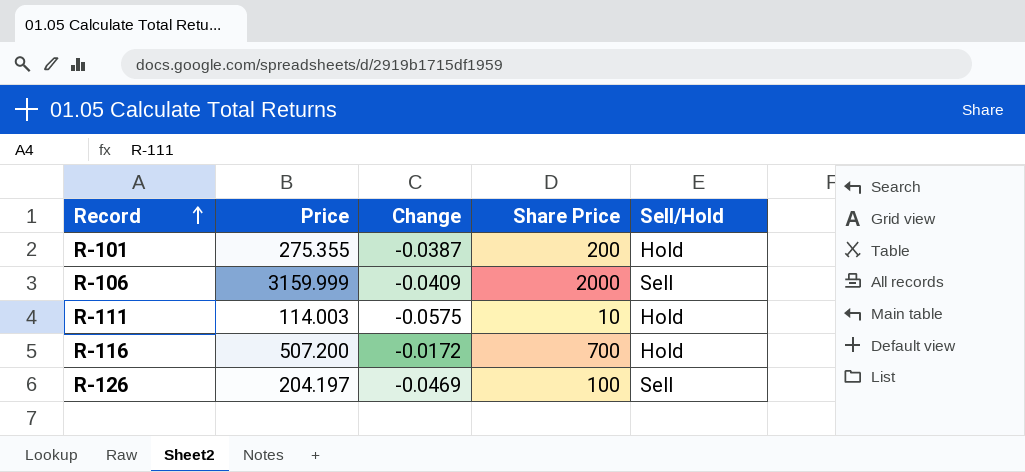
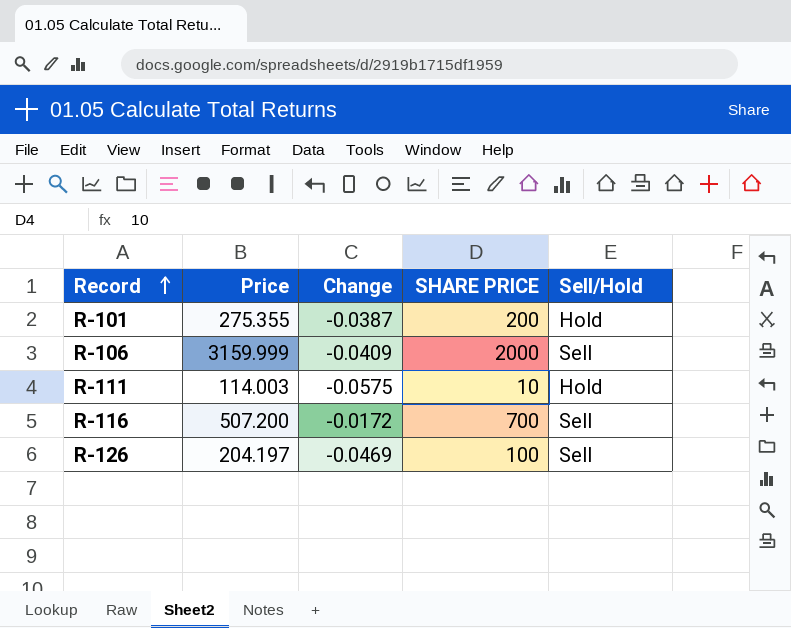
column name: Share Price -> SHARE PRICE
R-116 | Sell/Hold: Hold -> Sell

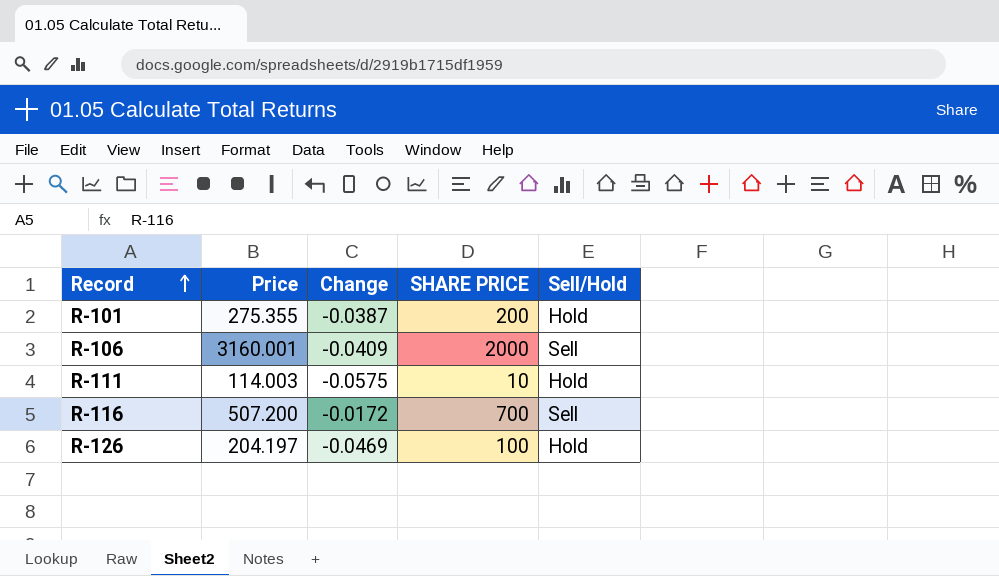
R-106 | Price: 3159.999 -> 3160.001
R-126 | Sell/Hold: Sell -> Hold

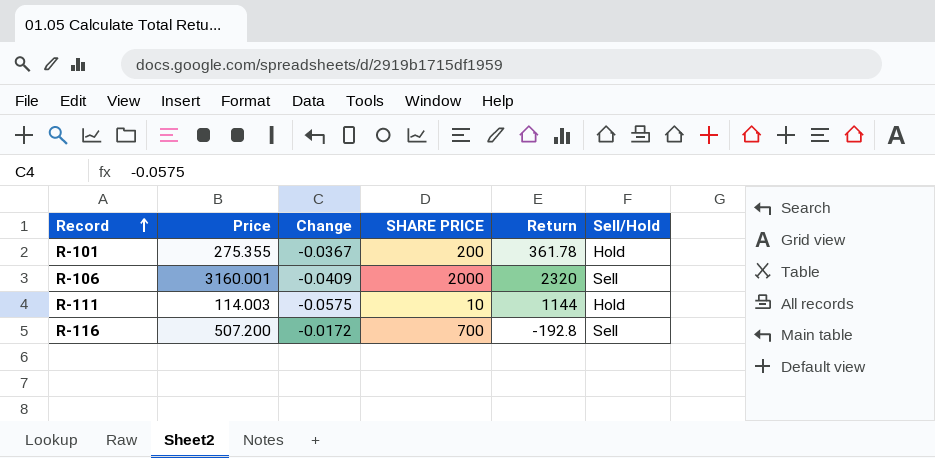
column Return | position: none -> 5
row R-126: 204.197 | -0.0469 | 100 | Hold -> none
R-101 | Change: -0.0387 -> -0.0367

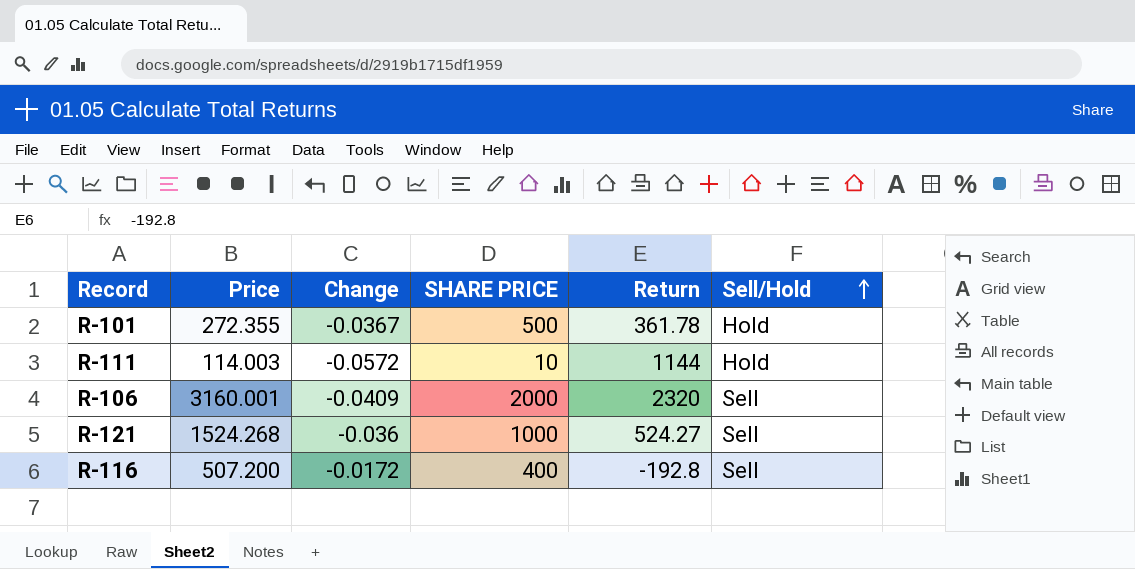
row order: Record ascending -> Sell/Hold ascending
R-101 | Price: 275.355 -> 272.355
R-101 | SHARE PRICE: 200 -> 500
R-111 | Change: -0.0575 -> -0.0572
row R-121: none -> 1524.268 | -0.036 | 1000 | 524.27 | Sell
R-116 | SHARE PRICE: 700 -> 400

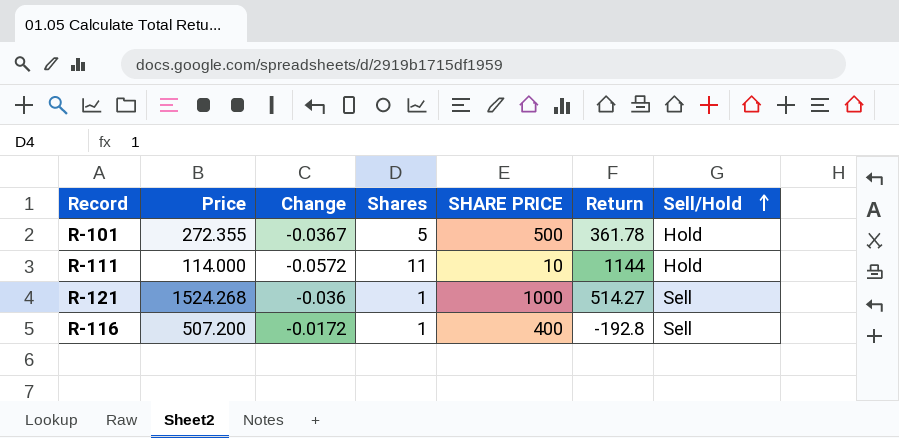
column Shares | position: none -> 4
row R-106: 3160.001 | -0.0409 | 2000 | 2320 | Sell -> none
R-111 | Price: 114.003 -> 114.000
R-121 | Return: 524.27 -> 514.27

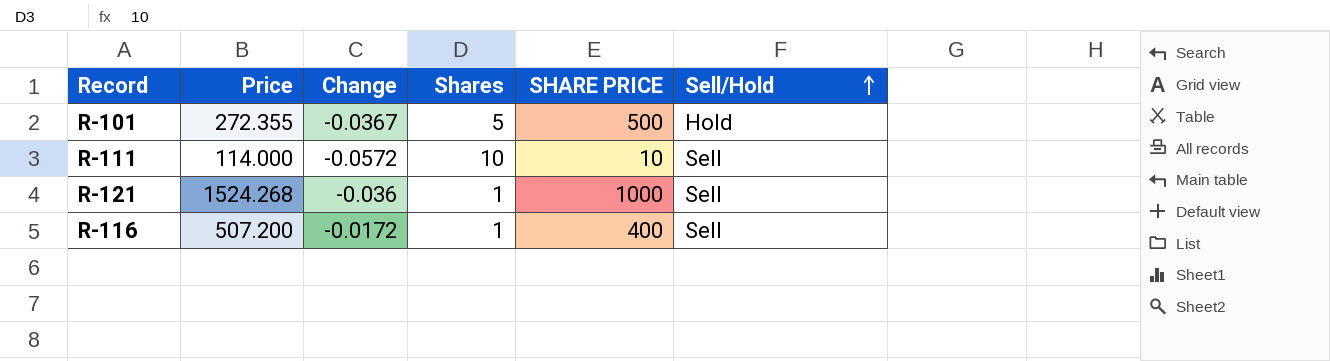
column Return | position: 6 -> none
R-111 | Shares: 11 -> 10
R-111 | Sell/Hold: Hold -> Sell

